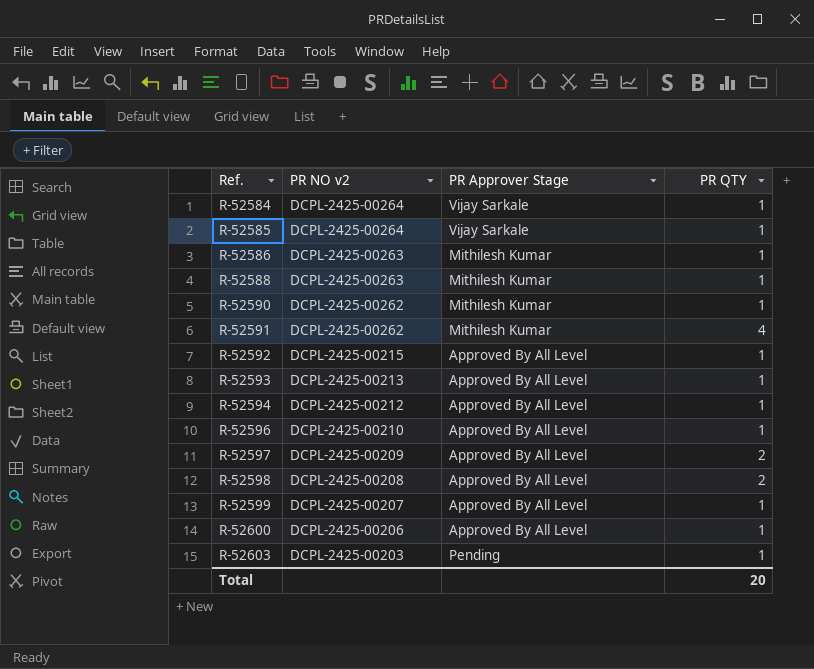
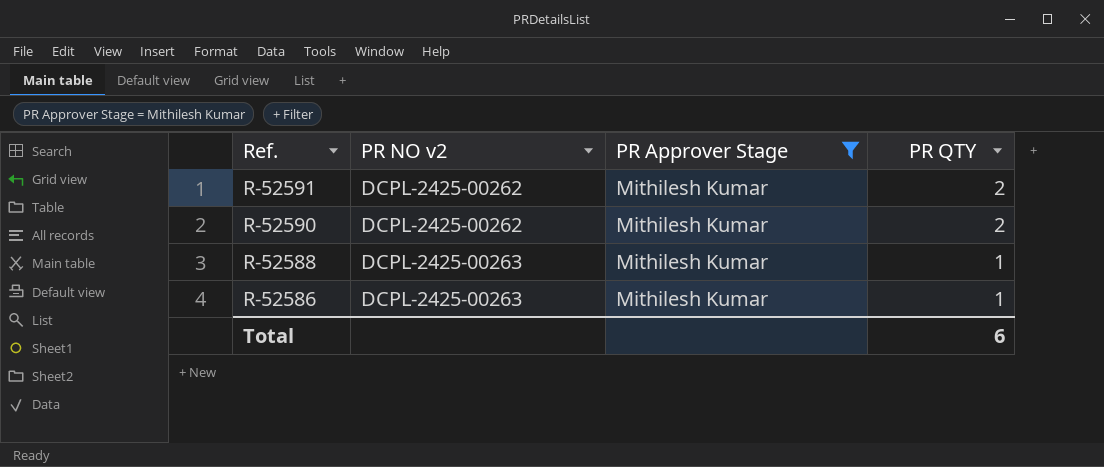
filter: none -> PR Approver Stage = Mithilesh Kumar
row order: Ref. ascending -> Ref. descending
R-52591 | PR QTY: 4 -> 2
R-52590 | PR QTY: 1 -> 2
Total | PR QTY: 20 -> 6

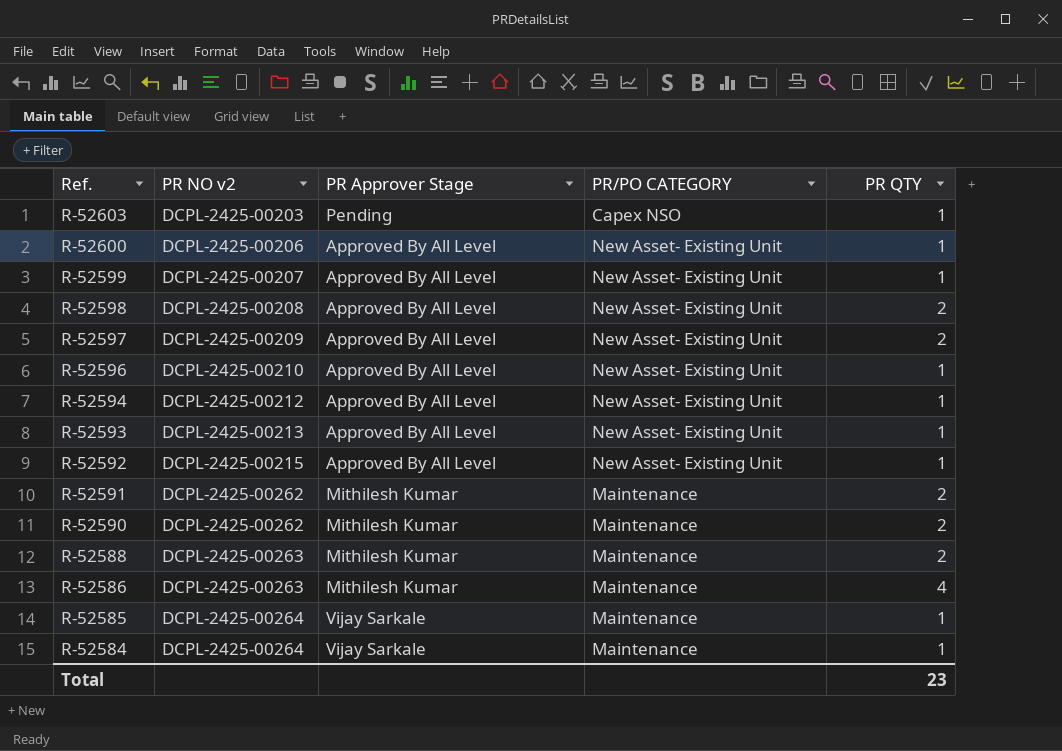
filter: PR Approver Stage = Mithilesh Kumar -> none
column PR/PO CATEGORY | position: none -> 4
R-52588 | PR QTY: 1 -> 2
R-52586 | PR QTY: 1 -> 4
Total | PR QTY: 6 -> 23

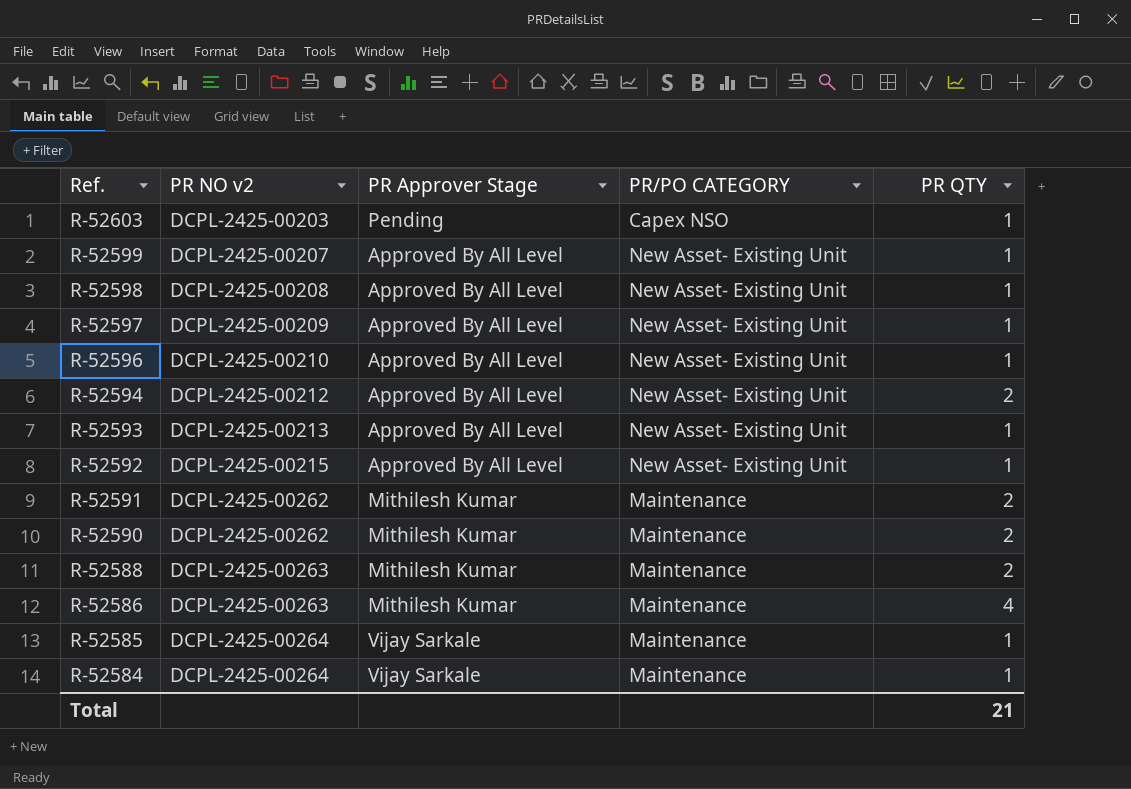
row R-52600: DCPL-2425-00206 | Approved By All Level | New Asset- Existing Unit | 1 -> none
R-52598 | PR QTY: 2 -> 1
R-52597 | PR QTY: 2 -> 1
R-52594 | PR QTY: 1 -> 2
Total | PR QTY: 23 -> 21

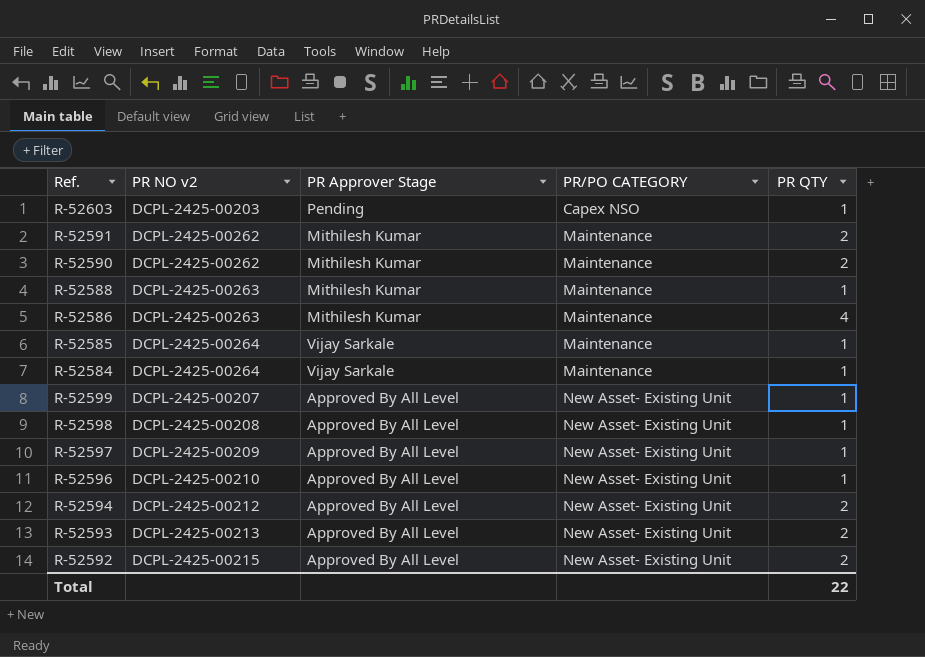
row order: Ref. descending -> PR/PO CATEGORY ascending
R-52588 | PR QTY: 2 -> 1
R-52593 | PR QTY: 1 -> 2
R-52592 | PR QTY: 1 -> 2
Total | PR QTY: 21 -> 22

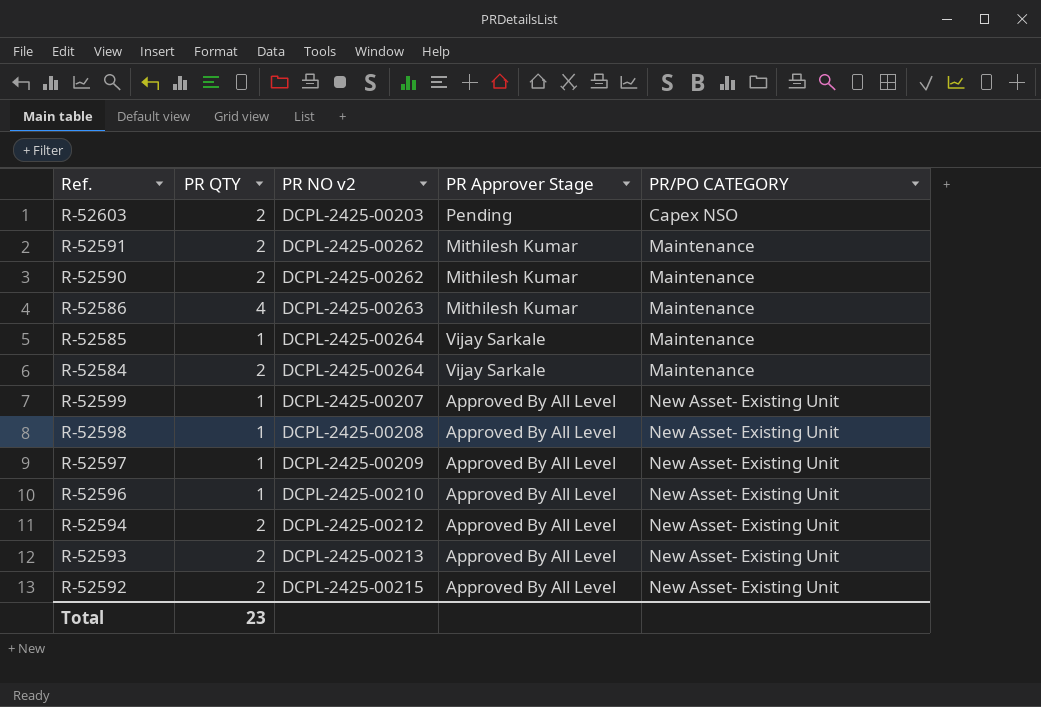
column PR QTY | position: 5 -> 2
row R-52588: DCPL-2425-00263 | Mithilesh Kumar | Maintenance | 1 -> none
R-52603 | PR QTY: 1 -> 2
R-52584 | PR QTY: 1 -> 2
Total | PR QTY: 22 -> 23

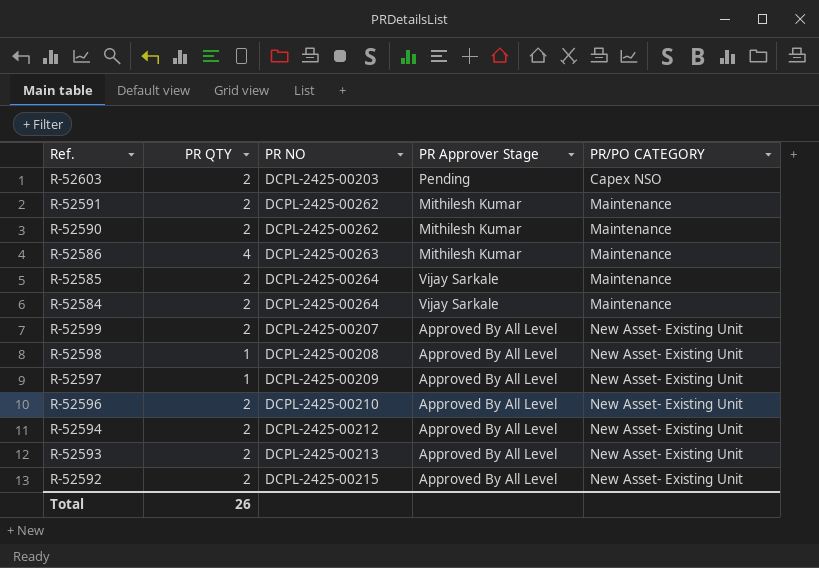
column name: PR NO v2 -> PR NO
R-52585 | PR QTY: 1 -> 2
R-52599 | PR QTY: 1 -> 2
R-52596 | PR QTY: 1 -> 2
Total | PR QTY: 23 -> 26

